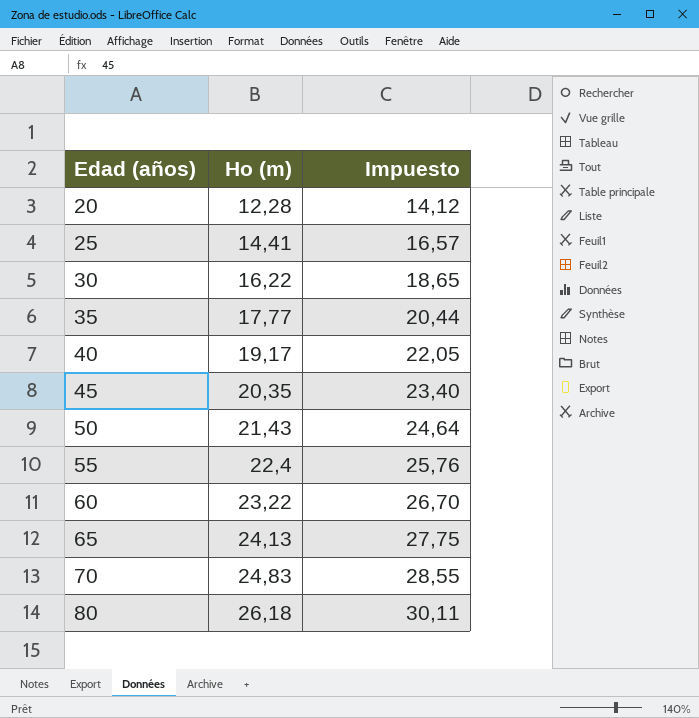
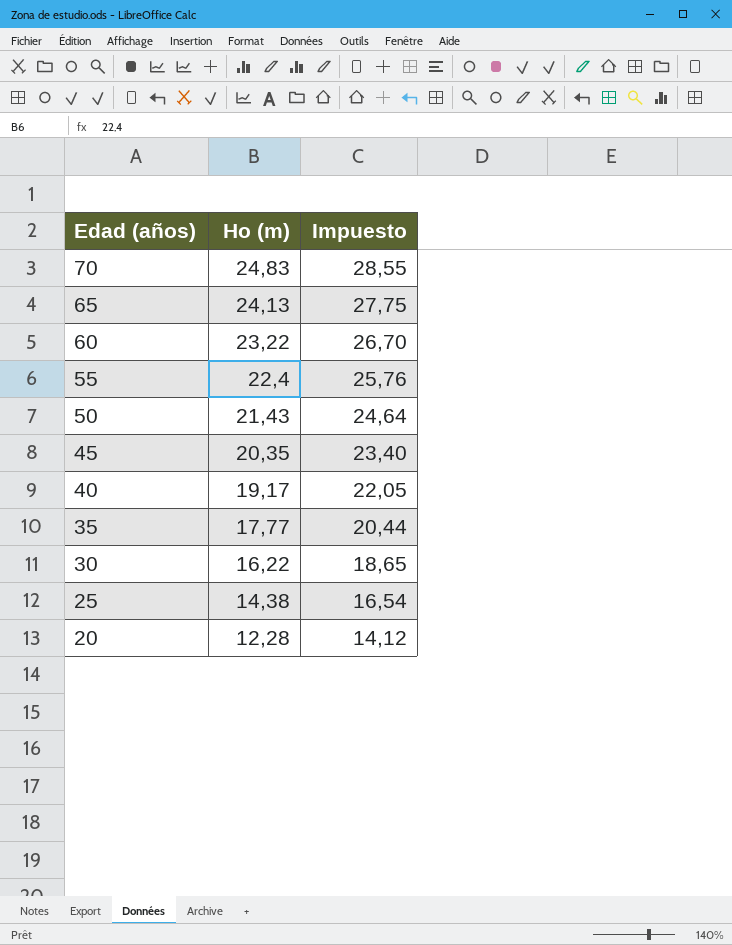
row order: Edad (años) ascending -> Edad (años) descending
row 80: 26,18 | 30,11 -> none
25 | Ho (m): 14,41 -> 14,38
25 | Impuesto: 16,57 -> 16,54

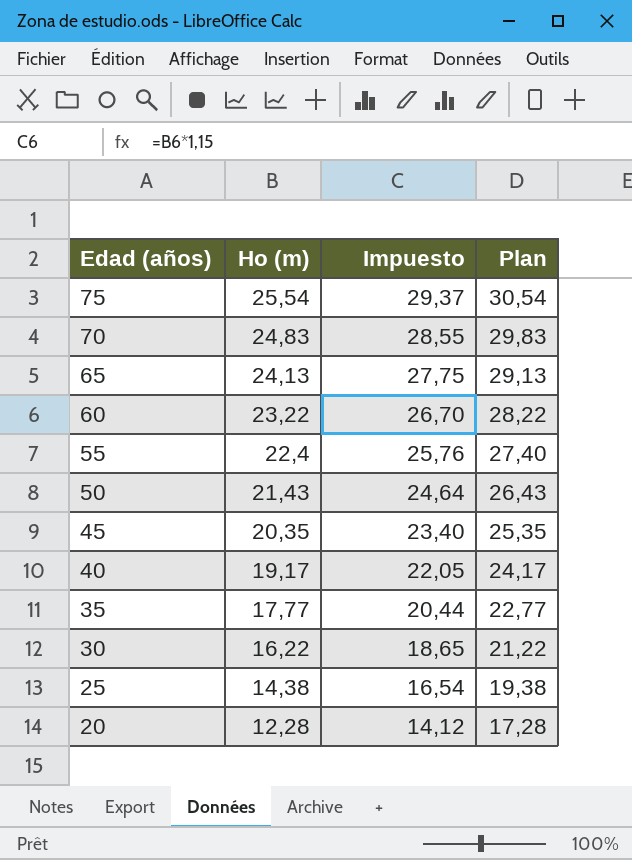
column Plan | formula: none -> [Ho (m)] + 5
row 75: none -> 25,54 | 29,37 | 30,54

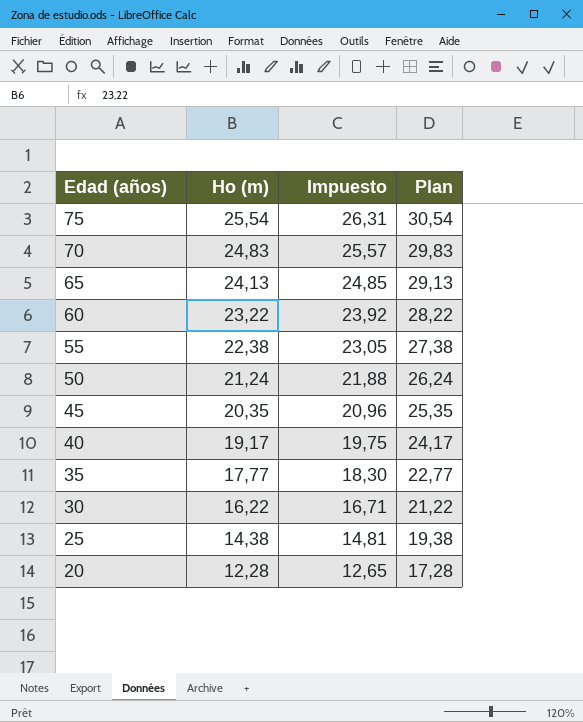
column Impuesto | formula: [Ho (m)] * 1,15 -> [Ho (m)] * 1,03
55 | Ho (m): 22,4 -> 22,38
55 | Plan: 27,40 -> 27,38
50 | Ho (m): 21,43 -> 21,24
50 | Plan: 26,43 -> 26,24

